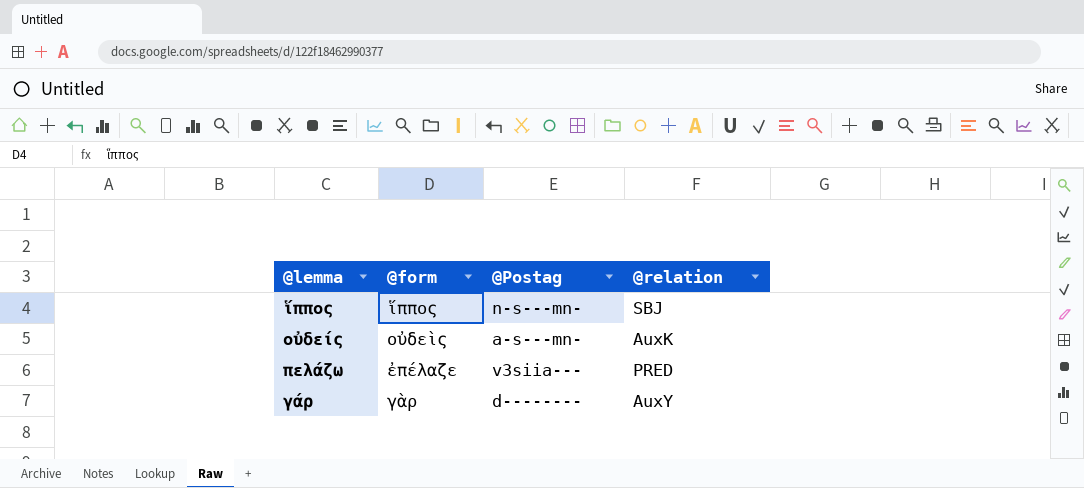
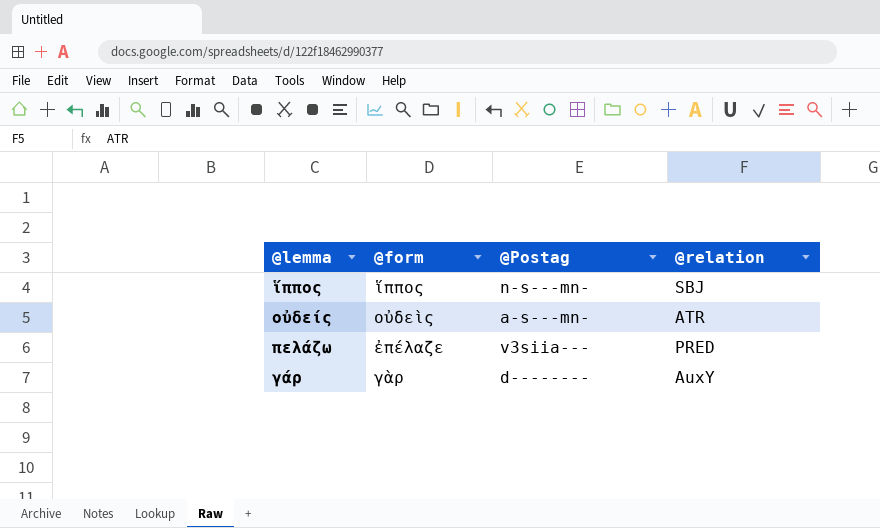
οὐδείς | @relation: AuxK -> ATR

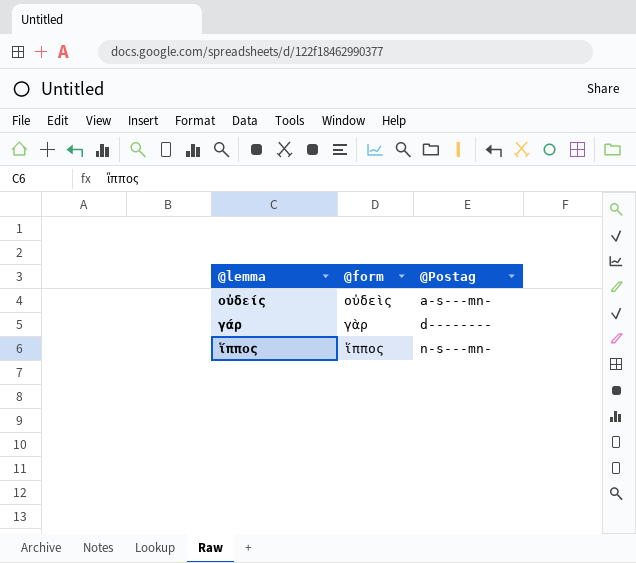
row order: none -> @Postag ascending
column @relation | position: 4 -> none
row πελάζω: ἐπέλαζε | v3siia--- | PRED -> none

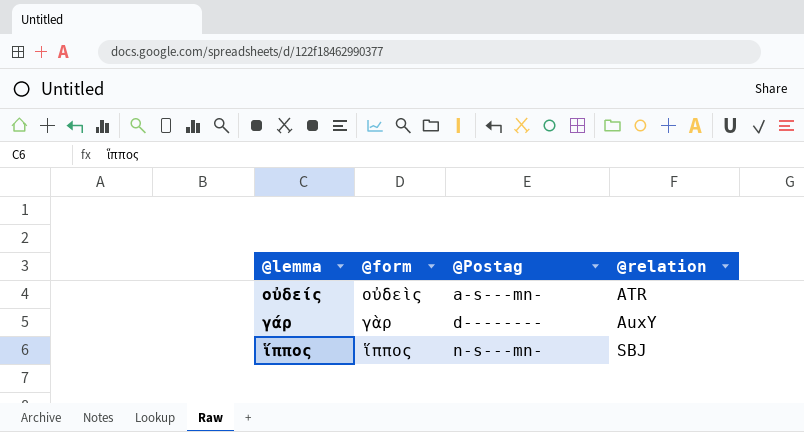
column @relation | position: none -> 4

